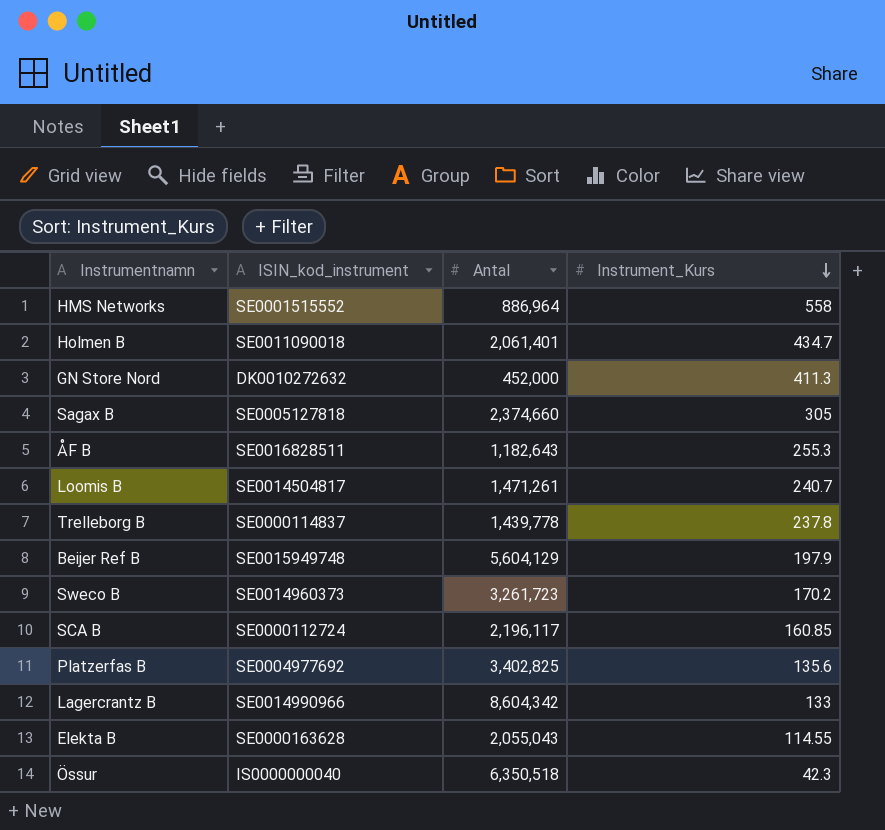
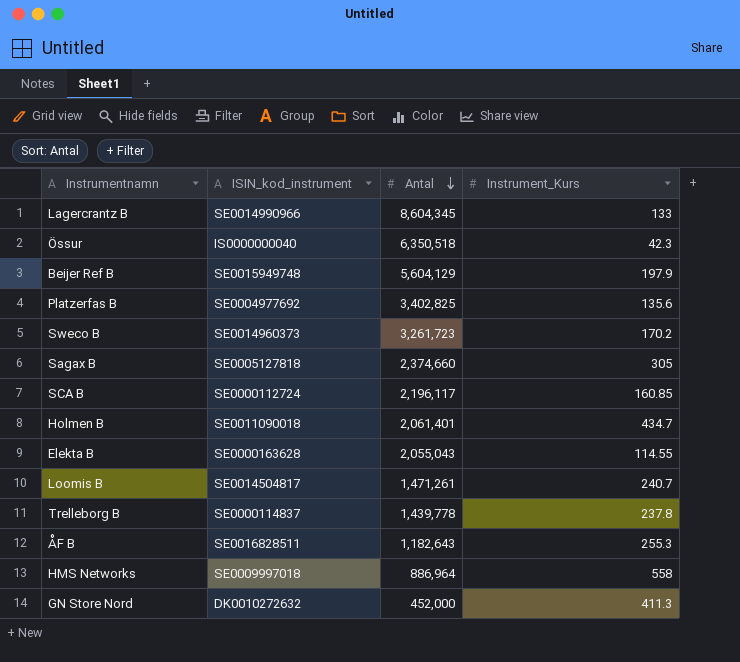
row order: Instrument_Kurs descending -> Antal descending
Lagercrantz B | Antal: 8,604,342 -> 8,604,345
HMS Networks | ISIN_kod_instrument: SE0001515552 -> SE0009997018

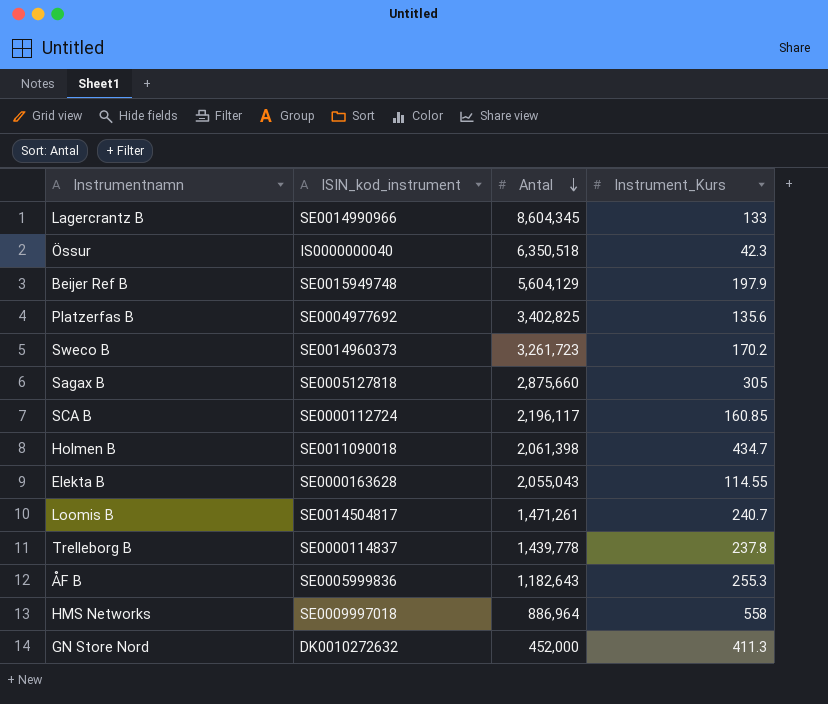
Sagax B | Antal: 2,374,660 -> 2,875,660
Holmen B | Antal: 2,061,401 -> 2,061,398
ÅF B | ISIN_kod_instrument: SE0016828511 -> SE0005999836

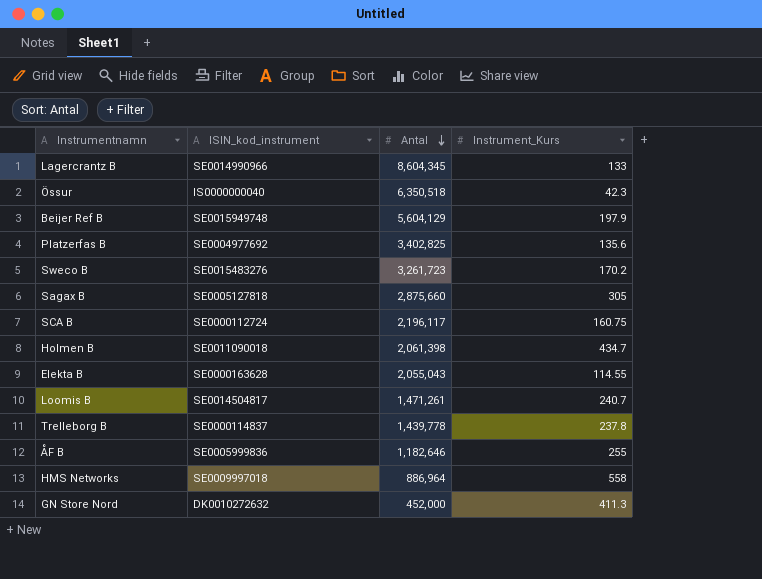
Sweco B | ISIN_kod_instrument: SE0014960373 -> SE0015483276
SCA B | Instrument_Kurs: 160.85 -> 160.75
ÅF B | Antal: 1,182,643 -> 1,182,646
ÅF B | Instrument_Kurs: 255.3 -> 255

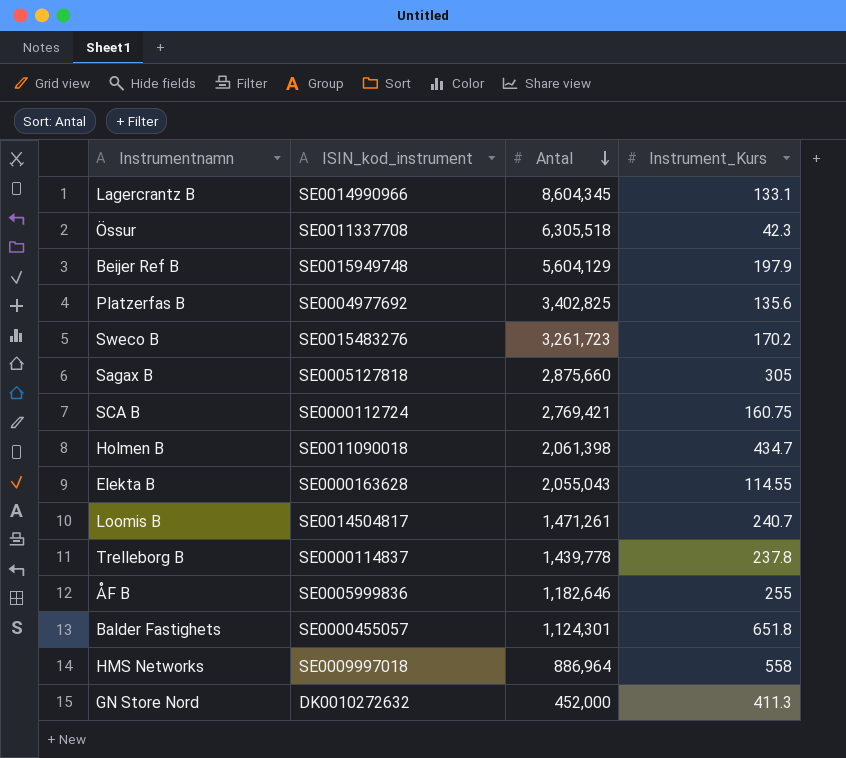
Lagercrantz B | Instrument_Kurs: 133 -> 133.1
Össur | ISIN_kod_instrument: IS0000000040 -> SE0011337708
Össur | Antal: 6,350,518 -> 6,305,518
SCA B | Antal: 2,196,117 -> 2,769,421
row Balder Fastighets: none -> SE0000455057 | 1,124,301 | 651.8

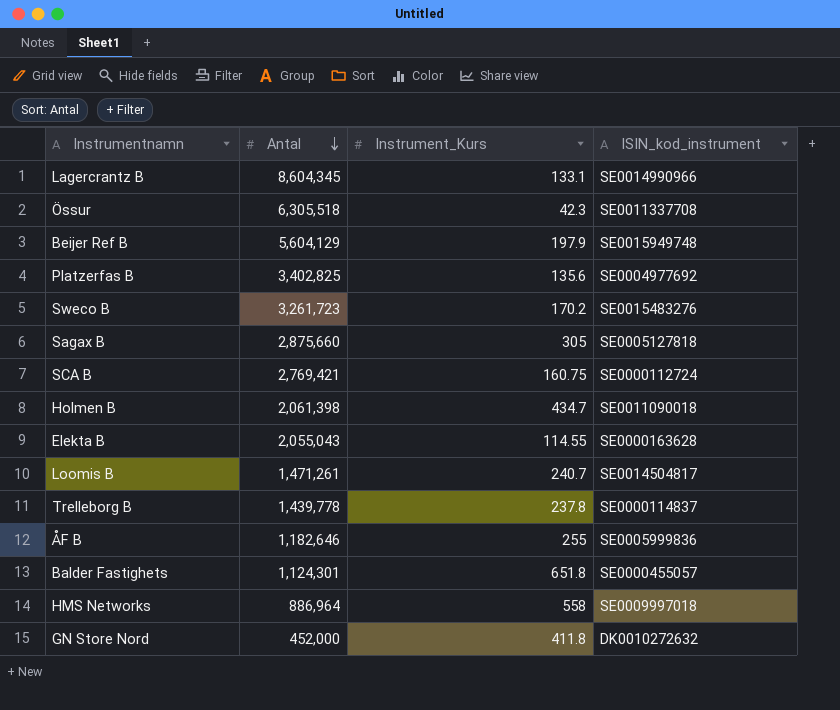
column ISIN_kod_instrument | position: 2 -> 4
GN Store Nord | Instrument_Kurs: 411.3 -> 411.8

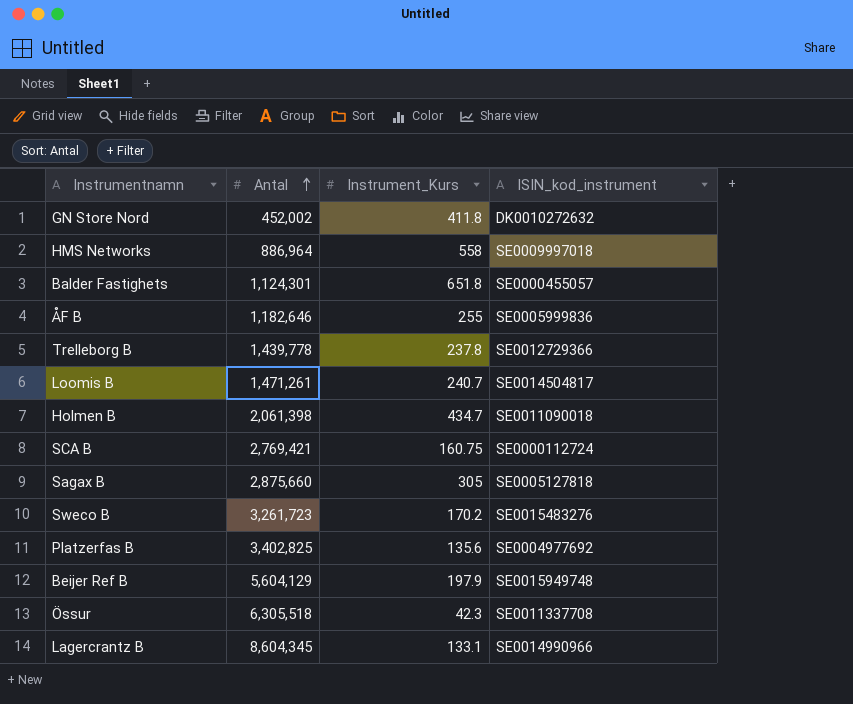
row order: Antal descending -> Antal ascending
row Elekta B: 2,055,043 | 114.55 | SE0000163628 -> none
GN Store Nord | Antal: 452,000 -> 452,002
Trelleborg B | ISIN_kod_instrument: SE0000114837 -> SE0012729366

